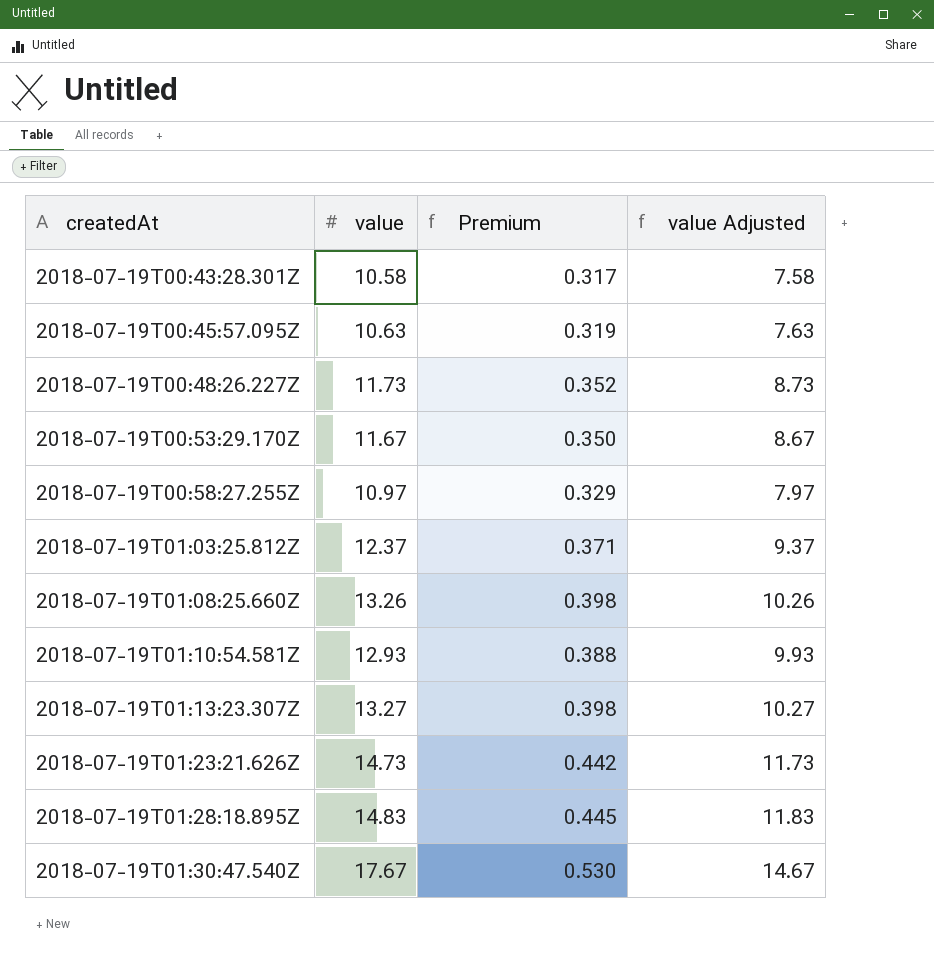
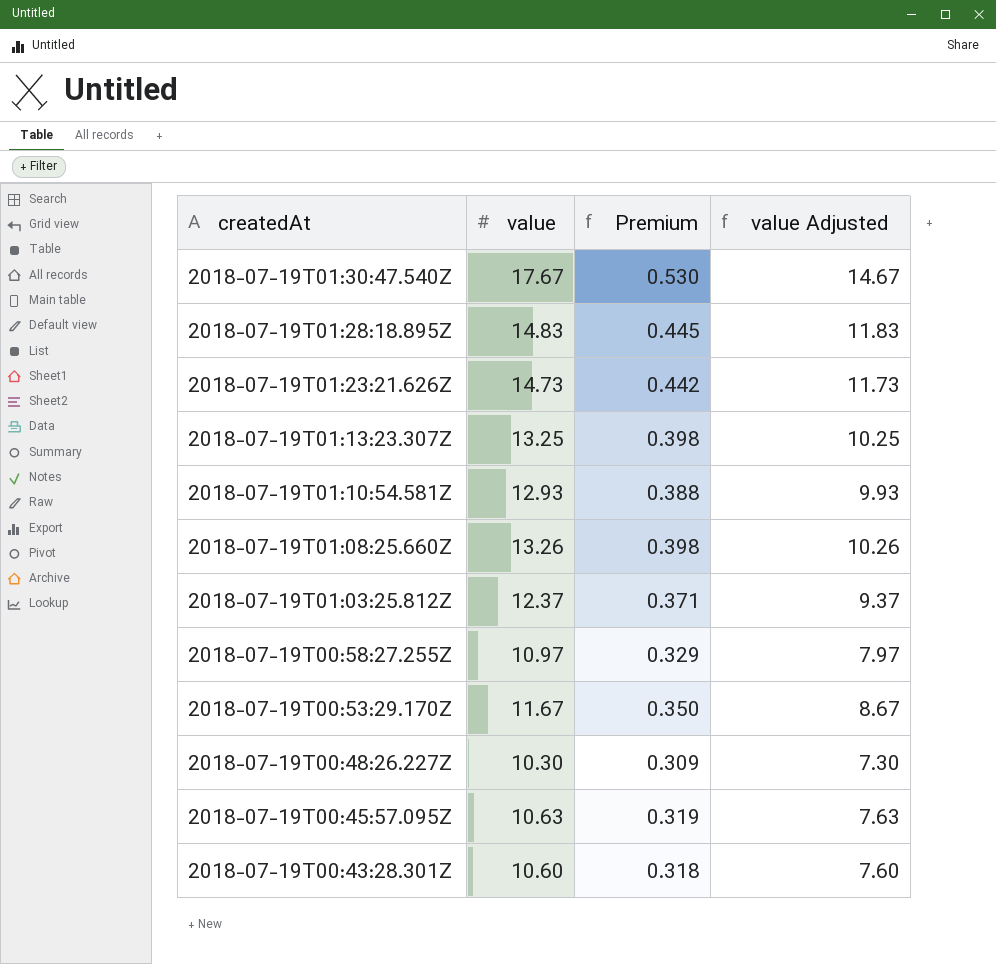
row order: createdAt ascending -> createdAt descending
2018-07-19T01:13:23.307Z | value: 13.27 -> 13.25
2018-07-19T01:13:23.307Z | value Adjusted: 10.27 -> 10.25
2018-07-19T00:48:26.227Z | value: 11.73 -> 10.30
2018-07-19T00:48:26.227Z | Premium: 0.352 -> 0.309
2018-07-19T00:48:26.227Z | value Adjusted: 8.73 -> 7.30
2018-07-19T00:43:28.301Z | value: 10.58 -> 10.60
2018-07-19T00:43:28.301Z | Premium: 0.317 -> 0.318
2018-07-19T00:43:28.301Z | value Adjusted: 7.58 -> 7.60

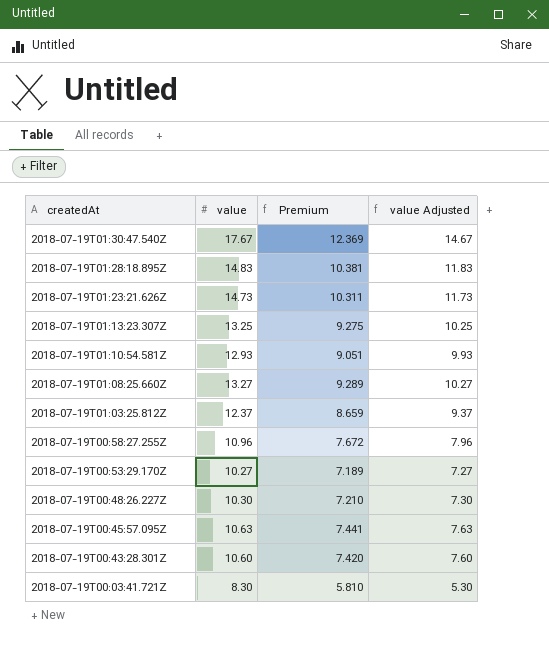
column Premium | formula: [value] * 0.03 -> [value] * 0.7
2018-07-19T01:08:25.660Z | value: 13.26 -> 13.27
2018-07-19T01:08:25.660Z | value Adjusted: 10.26 -> 10.27
2018-07-19T00:58:27.255Z | value: 10.97 -> 10.96
2018-07-19T00:58:27.255Z | value Adjusted: 7.97 -> 7.96
2018-07-19T00:53:29.170Z | value: 11.67 -> 10.27
2018-07-19T00:53:29.170Z | value Adjusted: 8.67 -> 7.27
row 2018-07-19T00:03:41.721Z: none -> 8.30 | 5.810 | 5.30

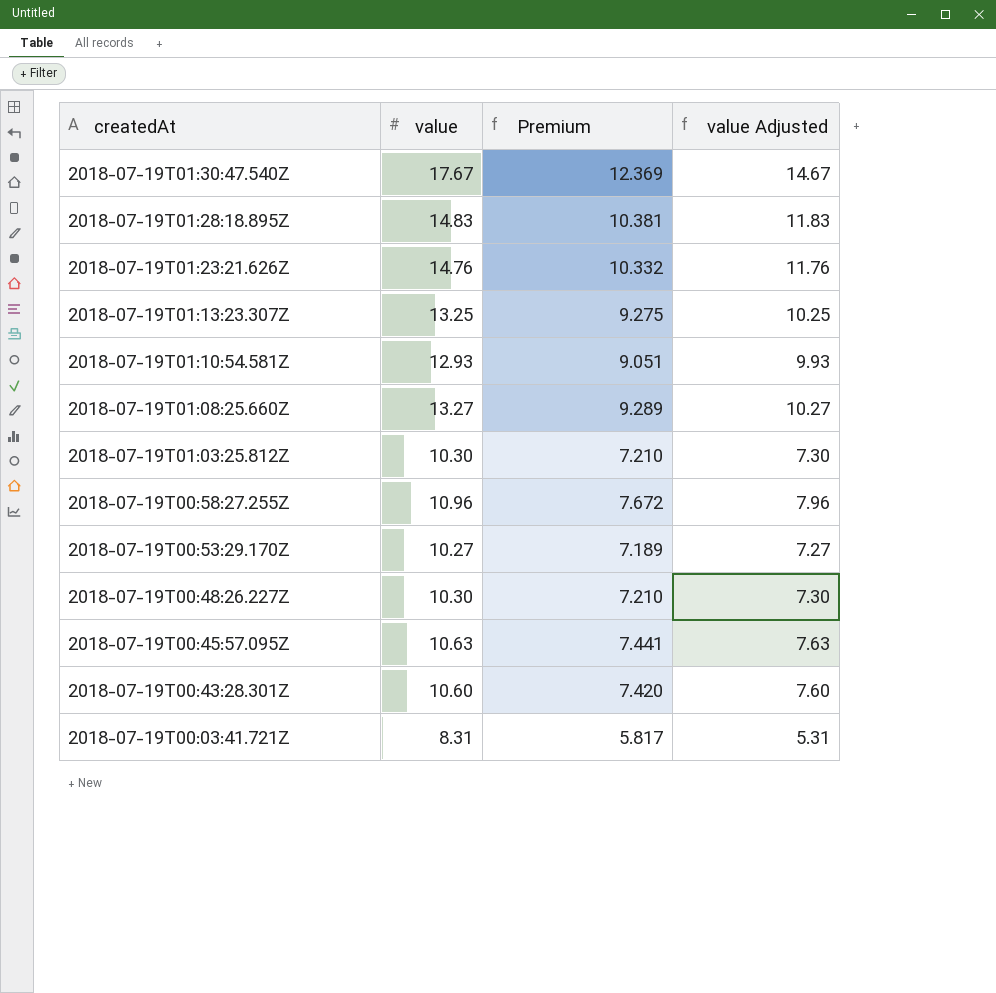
2018-07-19T01:23:21.626Z | value: 14.73 -> 14.76
2018-07-19T01:23:21.626Z | Premium: 10.311 -> 10.332
2018-07-19T01:23:21.626Z | value Adjusted: 11.73 -> 11.76
2018-07-19T01:03:25.812Z | value: 12.37 -> 10.30
2018-07-19T01:03:25.812Z | Premium: 8.659 -> 7.210
2018-07-19T01:03:25.812Z | value Adjusted: 9.37 -> 7.30
2018-07-19T00:03:41.721Z | value: 8.30 -> 8.31
2018-07-19T00:03:41.721Z | Premium: 5.810 -> 5.817
2018-07-19T00:03:41.721Z | value Adjusted: 5.30 -> 5.31

